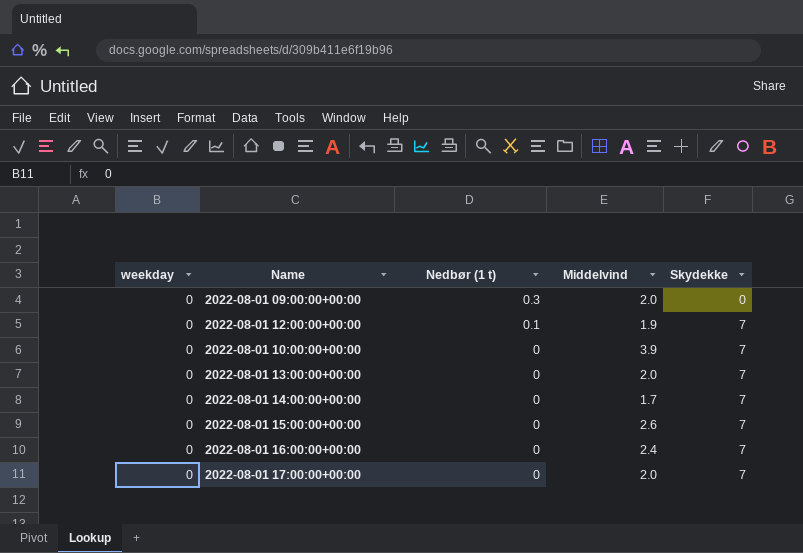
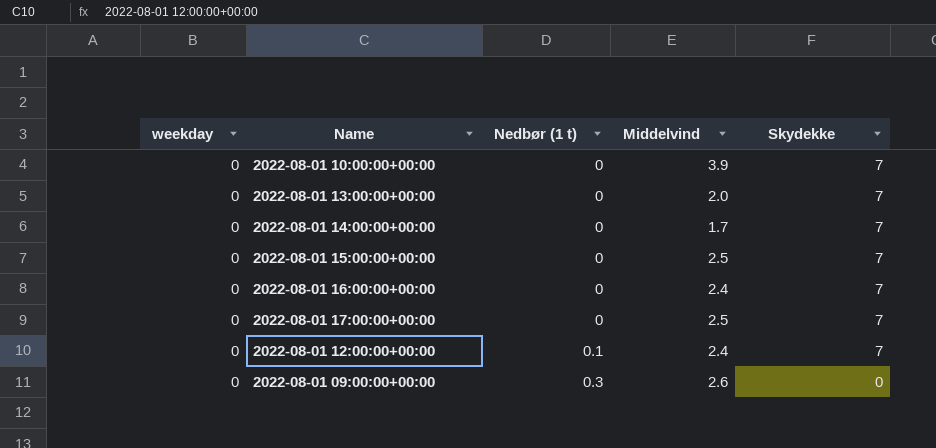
row order: Nedbør (1 t) descending -> Nedbør (1 t) ascending
2022-08-01 15:00:00+00:00 | Middelvind: 2.6 -> 2.5
2022-08-01 17:00:00+00:00 | Middelvind: 2.0 -> 2.5
2022-08-01 12:00:00+00:00 | Middelvind: 1.9 -> 2.4
2022-08-01 09:00:00+00:00 | Middelvind: 2.0 -> 2.6

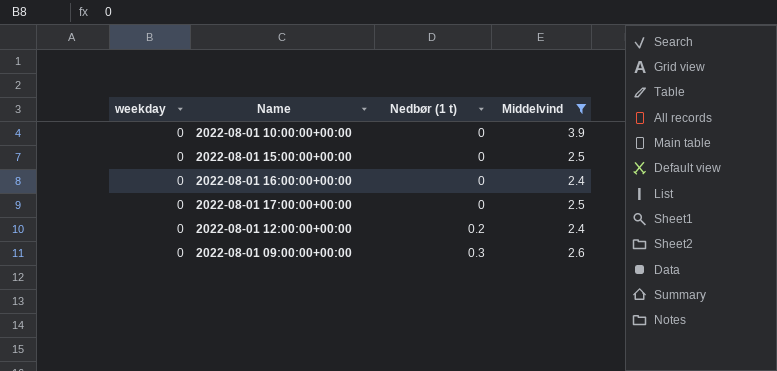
filter: none -> Middelvind >= 2.4
column Skydekke | position: 5 -> none
2022-08-01 12:00:00+00:00 | Nedbør (1 t): 0.1 -> 0.2

